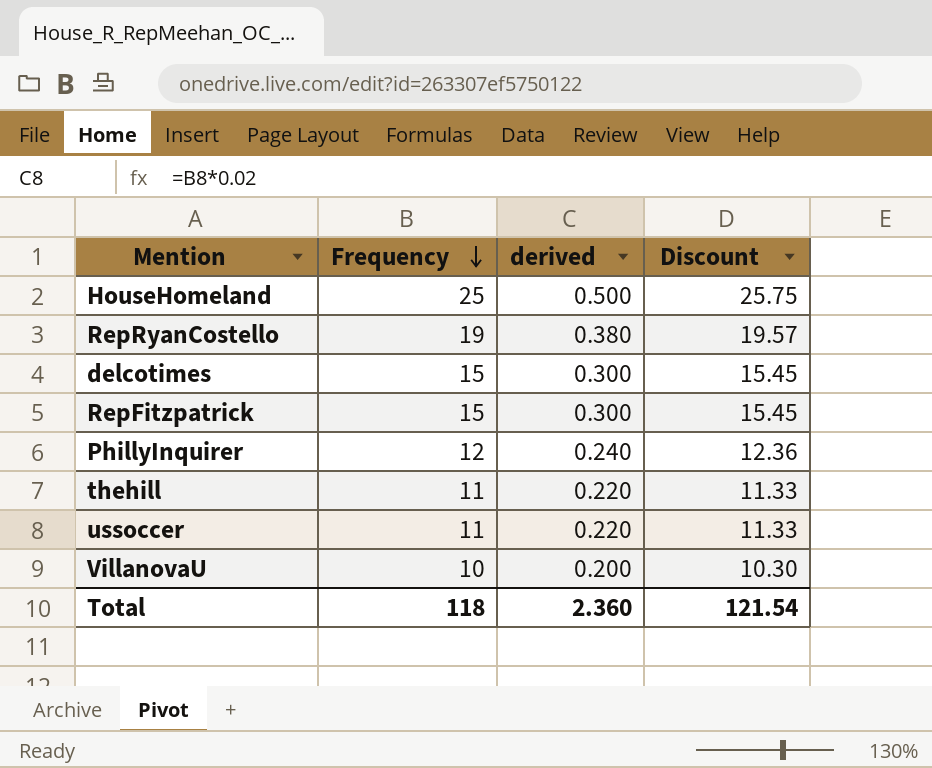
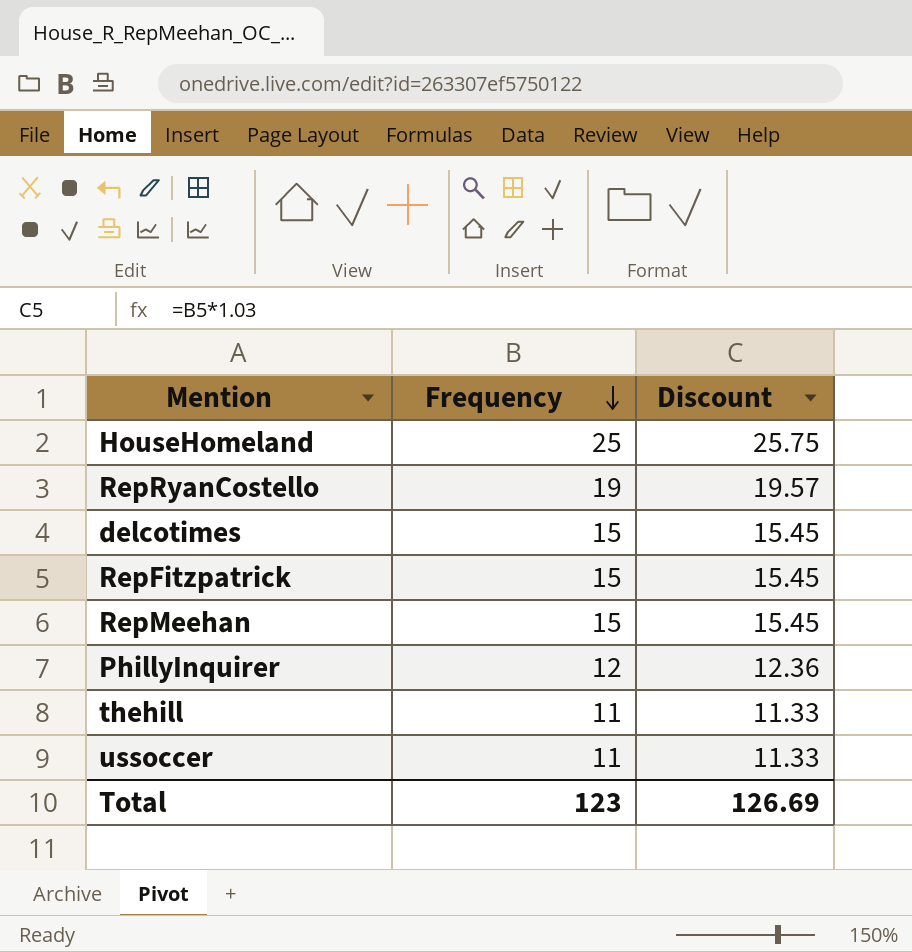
column derived | formula: [Frequency] * 0.02 -> none
row VillanovaU: 10 | 0.200 | 10.30 -> none
row RepMeehan: none -> 15 | 15.45
Total | Frequency: 118 -> 123
Total | Discount: 121.54 -> 126.69

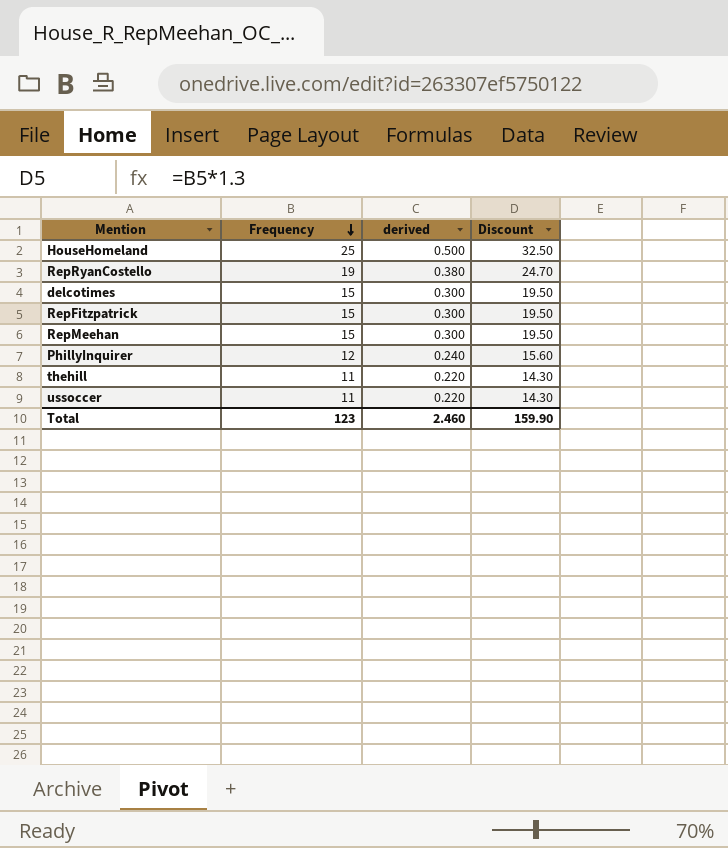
column derived | formula: none -> [Frequency] * 0.02
column Discount | formula: [Frequency] * 1.03 -> [Frequency] * 1.3
Total | Discount: 126.69 -> 159.90

